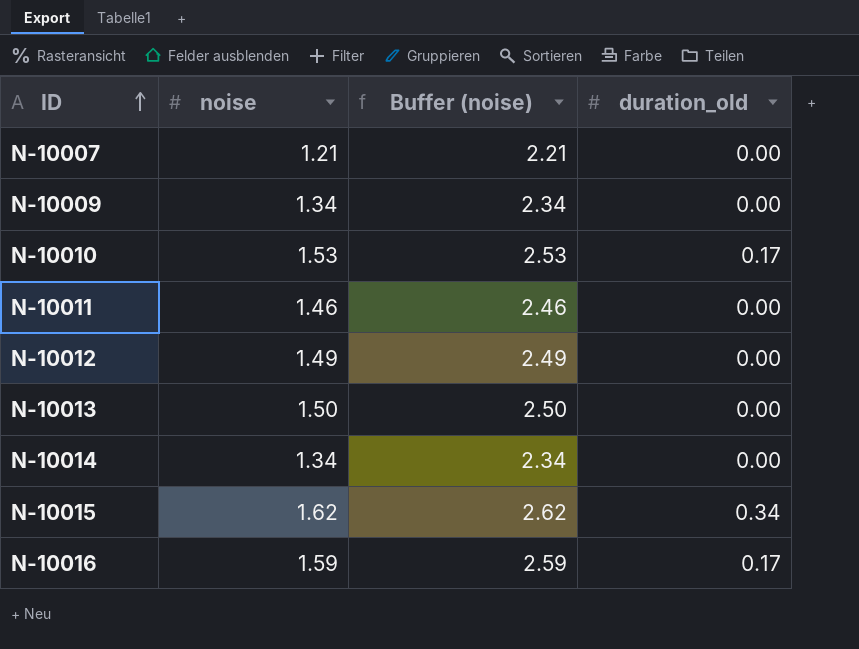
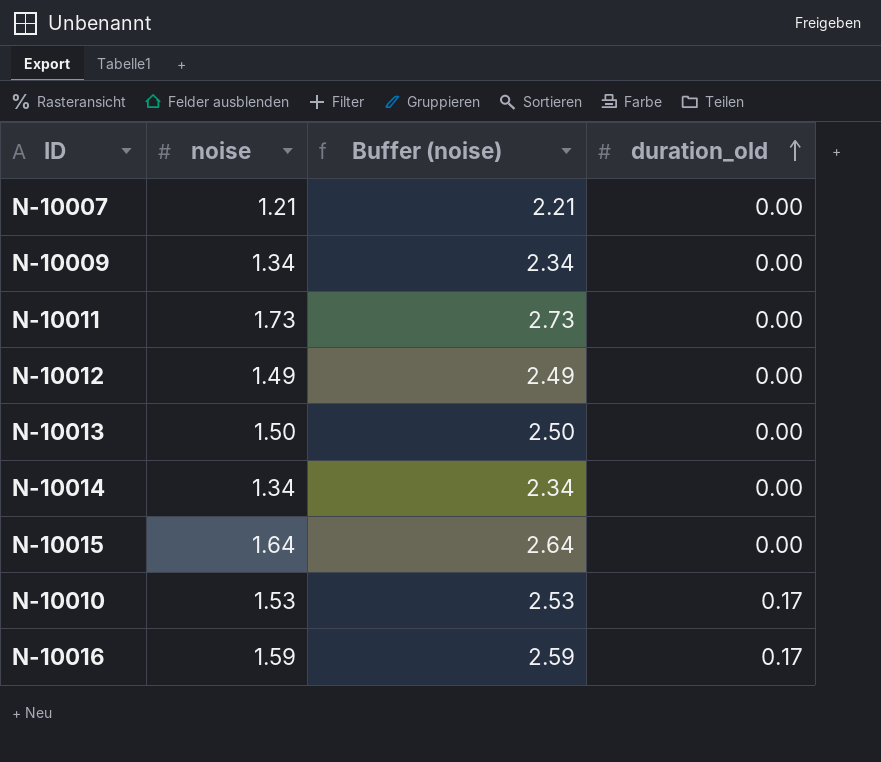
row order: ID ascending -> duration_old ascending
N-10011 | noise: 1.46 -> 1.73
N-10011 | Buffer (noise): 2.46 -> 2.73
N-10015 | noise: 1.62 -> 1.64
N-10015 | Buffer (noise): 2.62 -> 2.64
N-10015 | duration_old: 0.34 -> 0.00

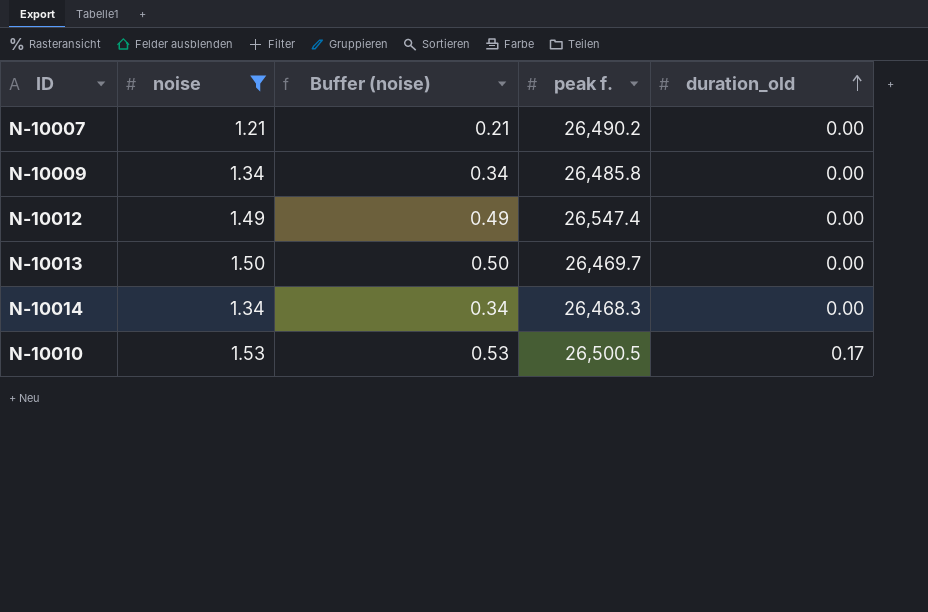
filter: none -> noise <= 1.53
column Buffer (noise) | formula: [noise] + 1 -> [noise] - 1
column peak f. | position: none -> 4

